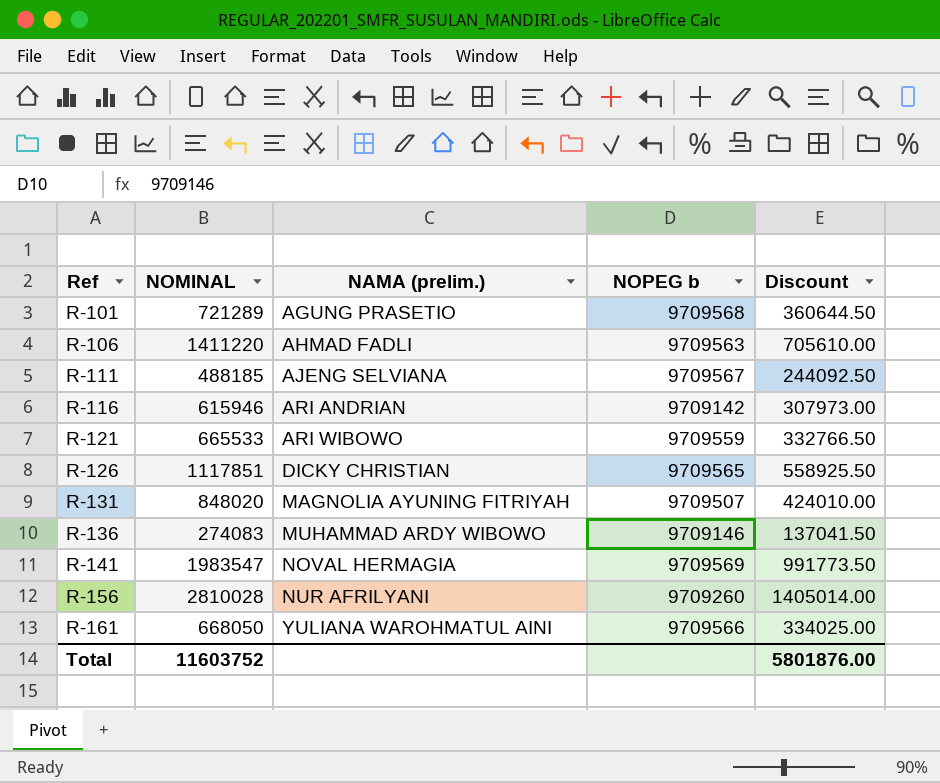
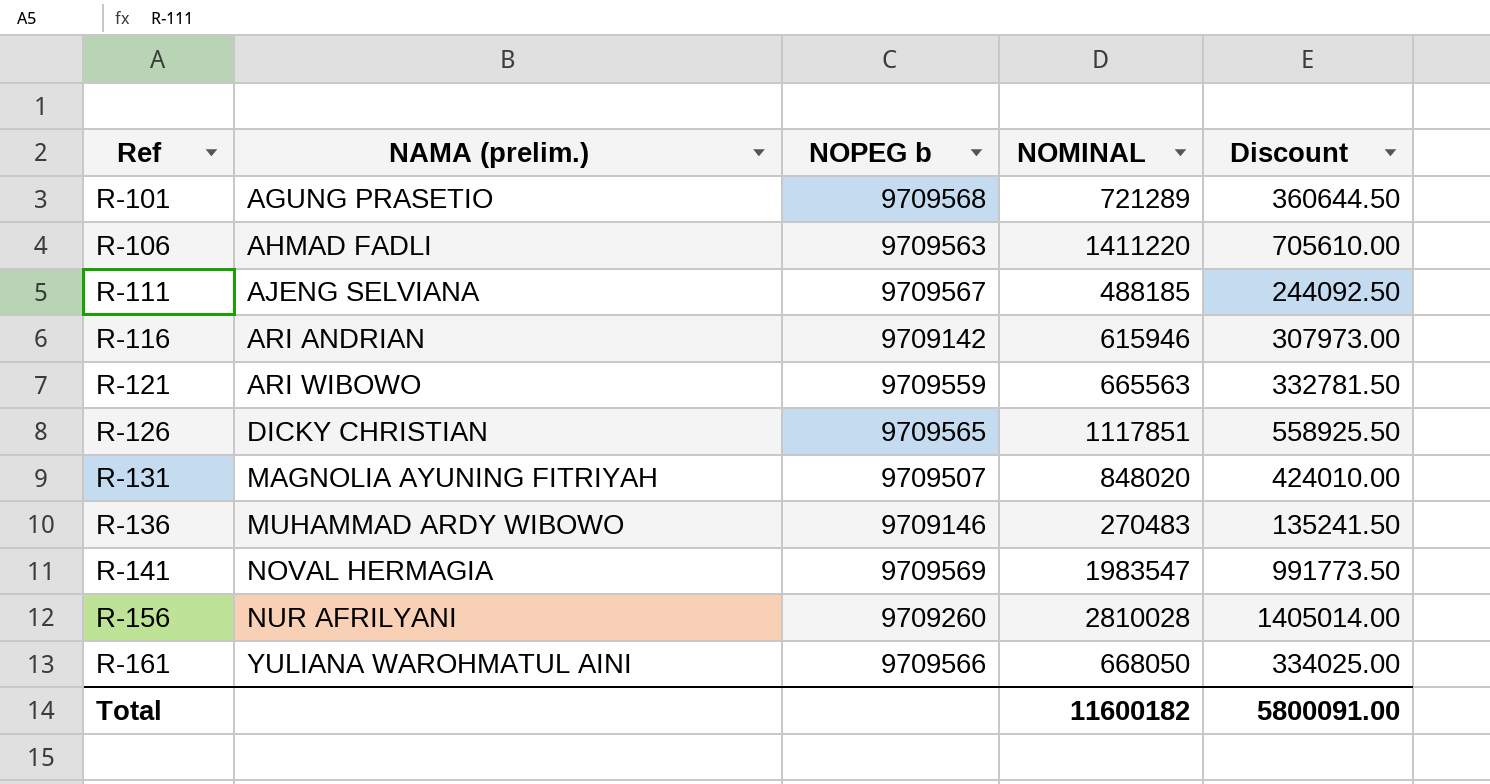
column NOMINAL | position: 2 -> 4
R-121 | NOMINAL: 665533 -> 665563
R-121 | Discount: 332766.50 -> 332781.50
R-136 | NOMINAL: 274083 -> 270483
R-136 | Discount: 137041.50 -> 135241.50
Total | NOMINAL: 11603752 -> 11600182
Total | Discount: 5801876.00 -> 5800091.00

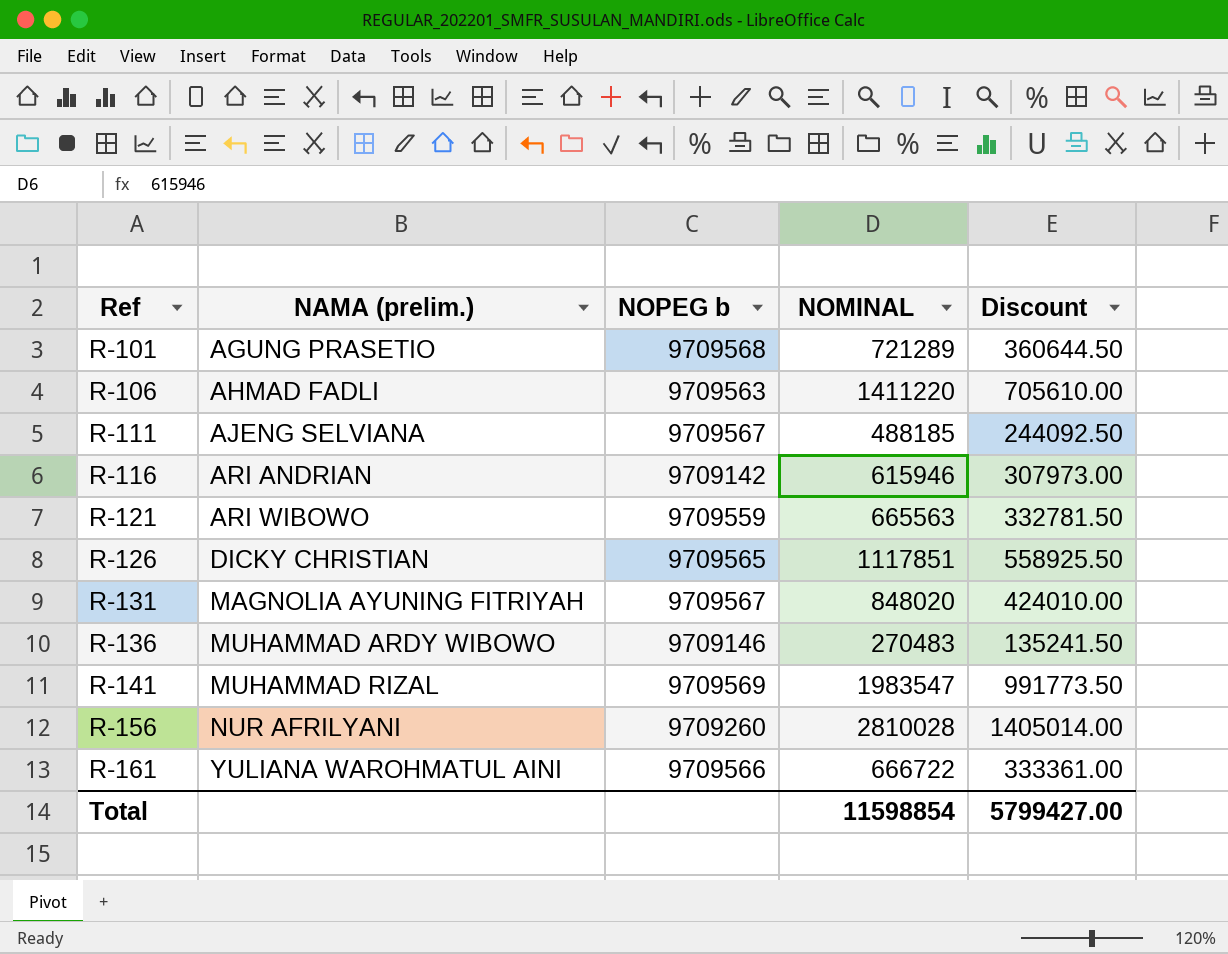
R-131 | NOPEG b: 9709507 -> 9709567
R-141 | NAMA (prelim.): NOVAL HERMAGIA -> MUHAMMAD RIZAL
R-161 | NOMINAL: 668050 -> 666722
R-161 | Discount: 334025.00 -> 333361.00
Total | NOMINAL: 11600182 -> 11598854
Total | Discount: 5800091.00 -> 5799427.00

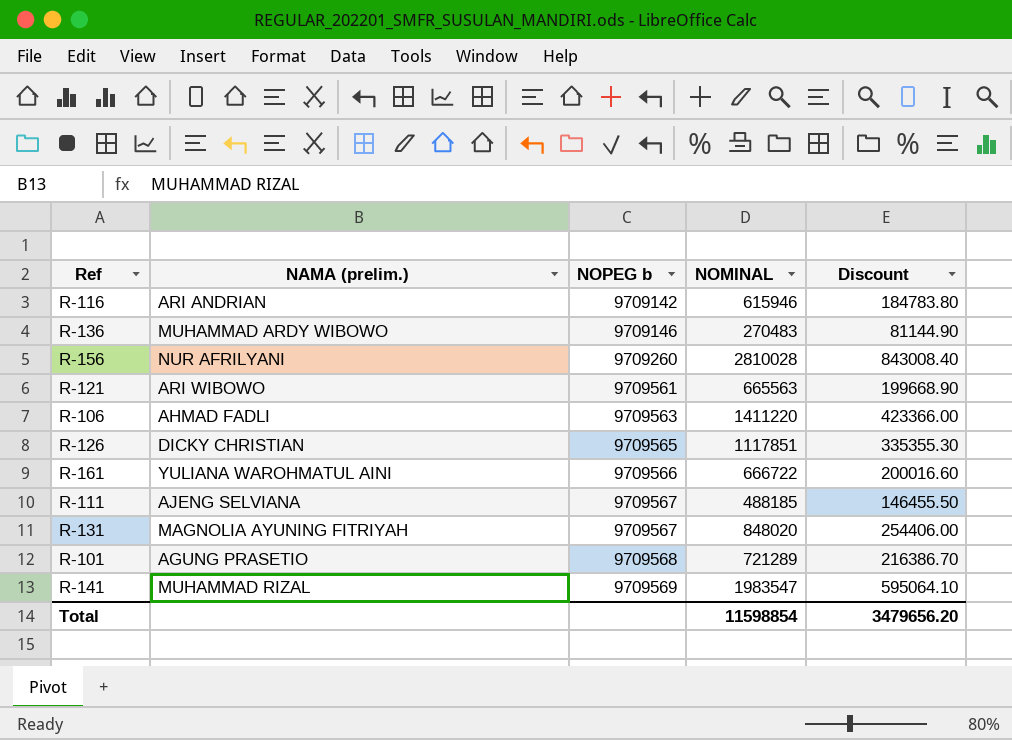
row order: Ref ascending -> NOPEG b ascending
column Discount | formula: [NOMINAL] * 0.5 -> [NOMINAL] * 0.3
R-121 | NOPEG b: 9709559 -> 9709561
Total | Discount: 5799427.00 -> 3479656.20

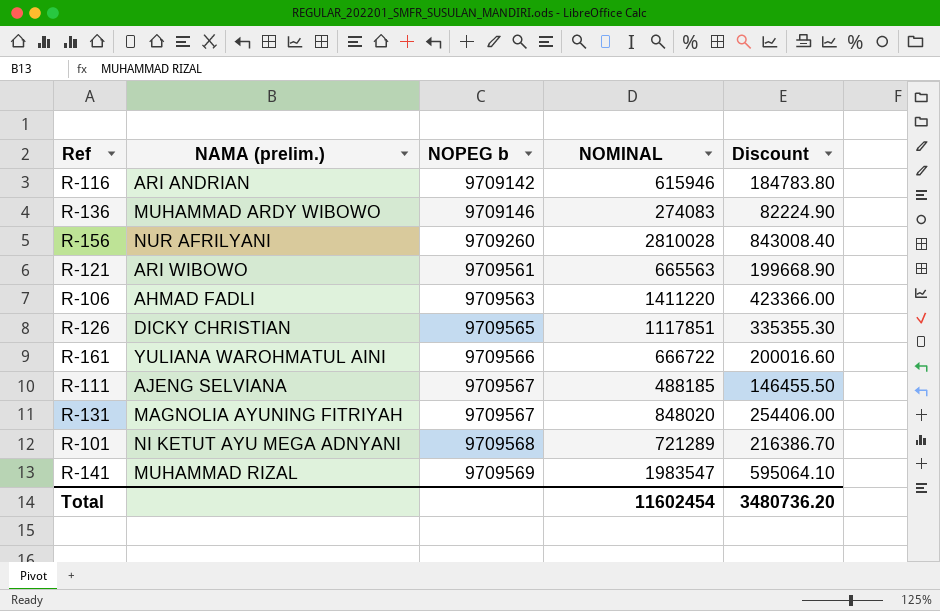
R-136 | NOMINAL: 270483 -> 274083
R-136 | Discount: 81144.90 -> 82224.90
R-101 | NAMA (prelim.): AGUNG PRASETIO -> NI KETUT AYU MEGA ADNYANI
Total | NOMINAL: 11598854 -> 11602454
Total | Discount: 3479656.20 -> 3480736.20

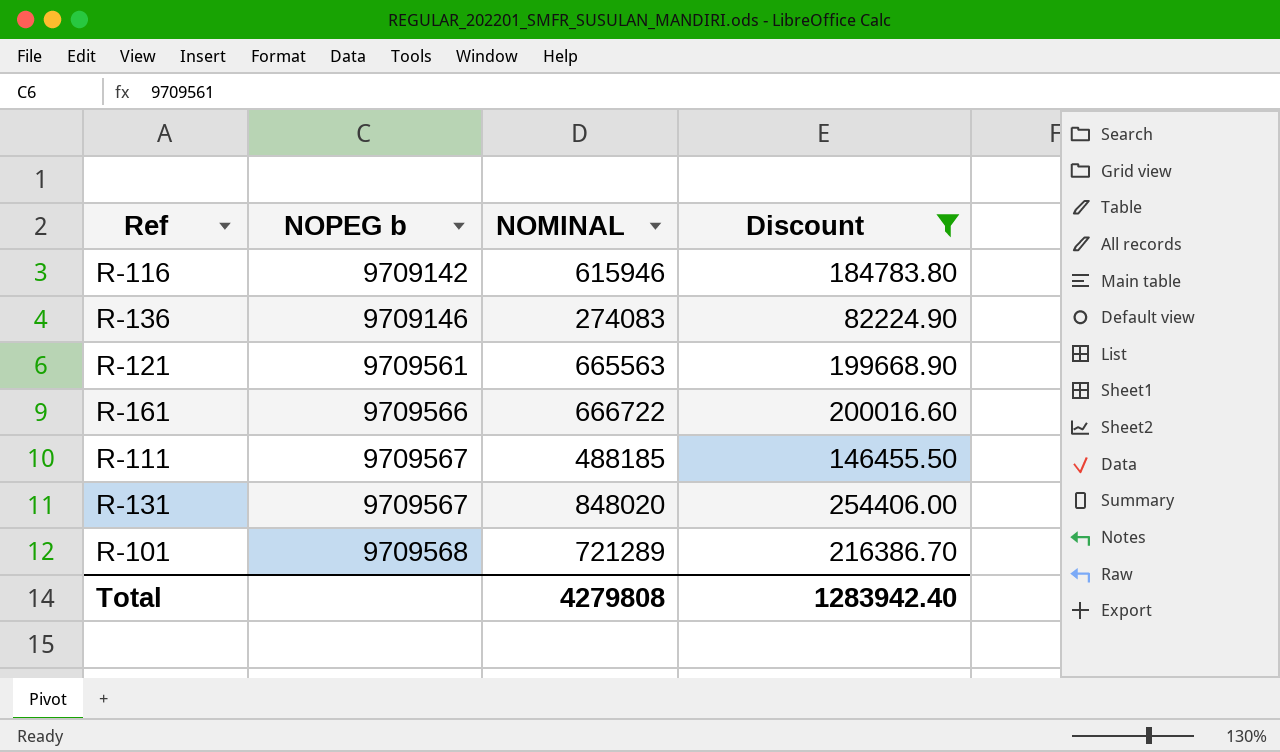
filter: none -> Discount <= 254406.00
column NAMA (prelim.) | position: 2 -> none
Total | NOMINAL: 11602454 -> 4279808
Total | Discount: 3480736.20 -> 1283942.40

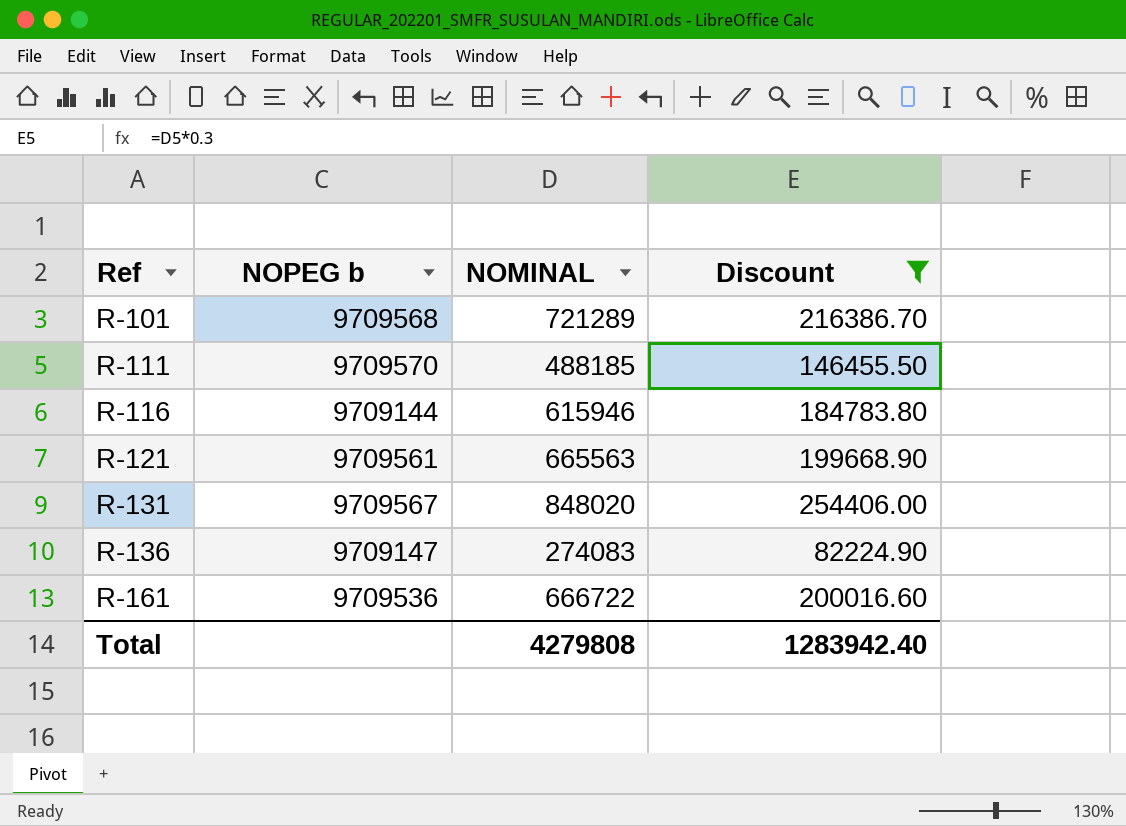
row order: NOPEG b ascending -> Ref ascending
R-111 | NOPEG b: 9709567 -> 9709570
R-116 | NOPEG b: 9709142 -> 9709144
R-136 | NOPEG b: 9709146 -> 9709147
R-161 | NOPEG b: 9709566 -> 9709536

